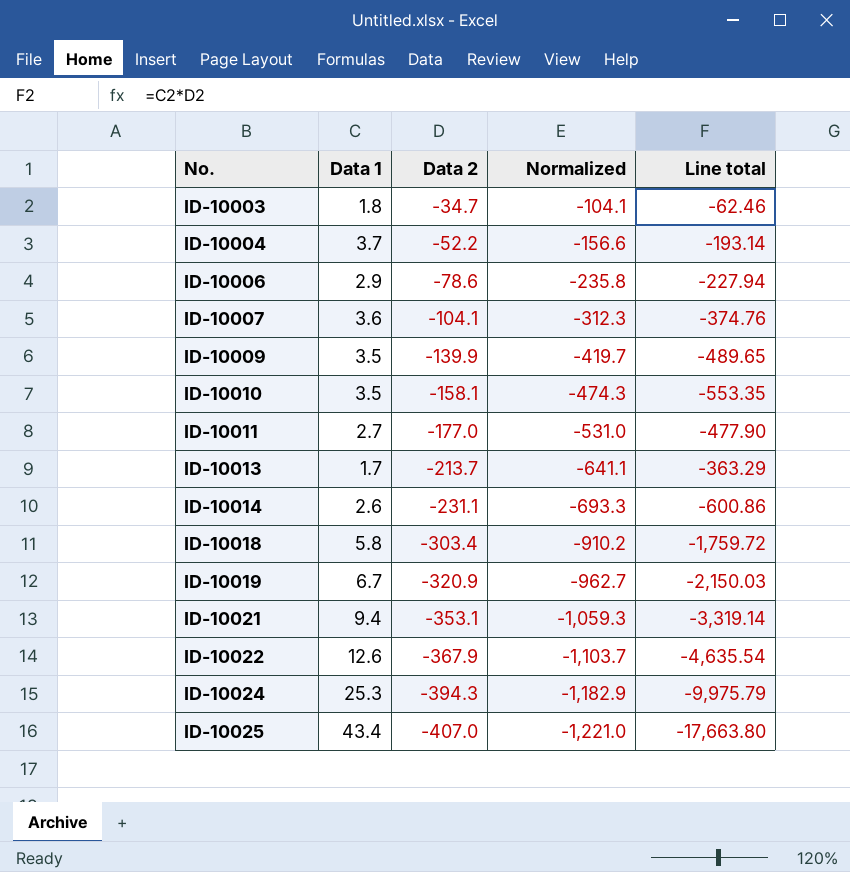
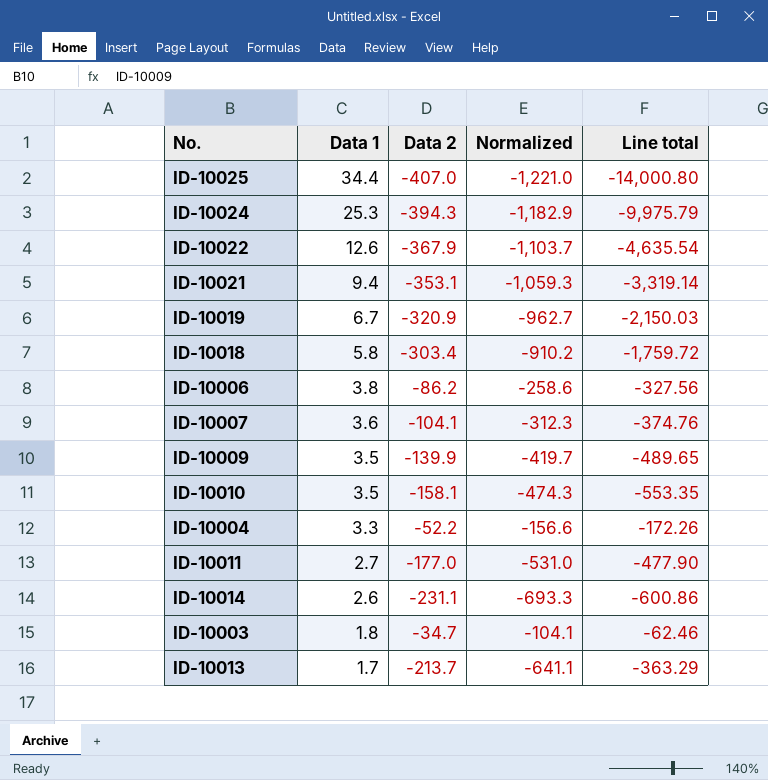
row order: No. ascending -> Data 1 descending
ID-10025 | Data 1: 43.4 -> 34.4
ID-10025 | Line total: -17,663.80 -> -14,000.80
ID-10006 | Data 1: 2.9 -> 3.8
ID-10006 | Data 2: -78.6 -> -86.2
ID-10006 | Normalized: -235.8 -> -258.6
ID-10006 | Line total: -227.94 -> -327.56
ID-10004 | Data 1: 3.7 -> 3.3
ID-10004 | Line total: -193.14 -> -172.26

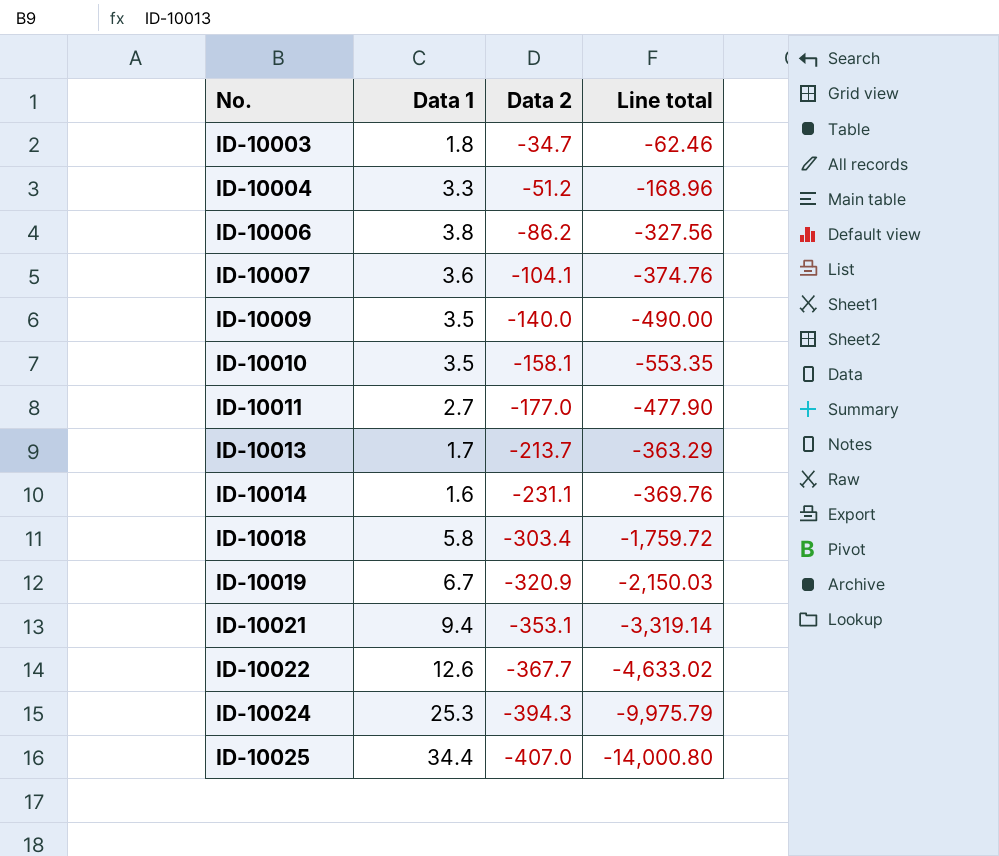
row order: Data 1 descending -> No. ascending
column Normalized | formula: [Data 2] * 3 -> none
ID-10004 | Data 2: -52.2 -> -51.2
ID-10004 | Line total: -172.26 -> -168.96
ID-10009 | Data 2: -139.9 -> -140.0
ID-10009 | Line total: -489.65 -> -490.00
ID-10014 | Data 1: 2.6 -> 1.6
ID-10014 | Line total: -600.86 -> -369.76
ID-10022 | Data 2: -367.9 -> -367.7
ID-10022 | Line total: -4,635.54 -> -4,633.02

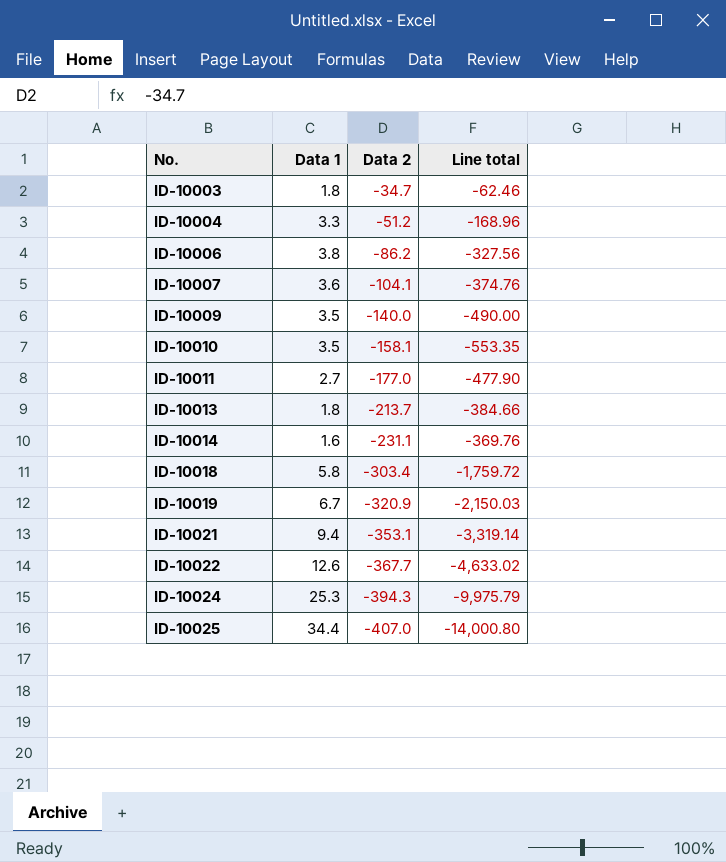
ID-10013 | Data 1: 1.7 -> 1.8
ID-10013 | Line total: -363.29 -> -384.66

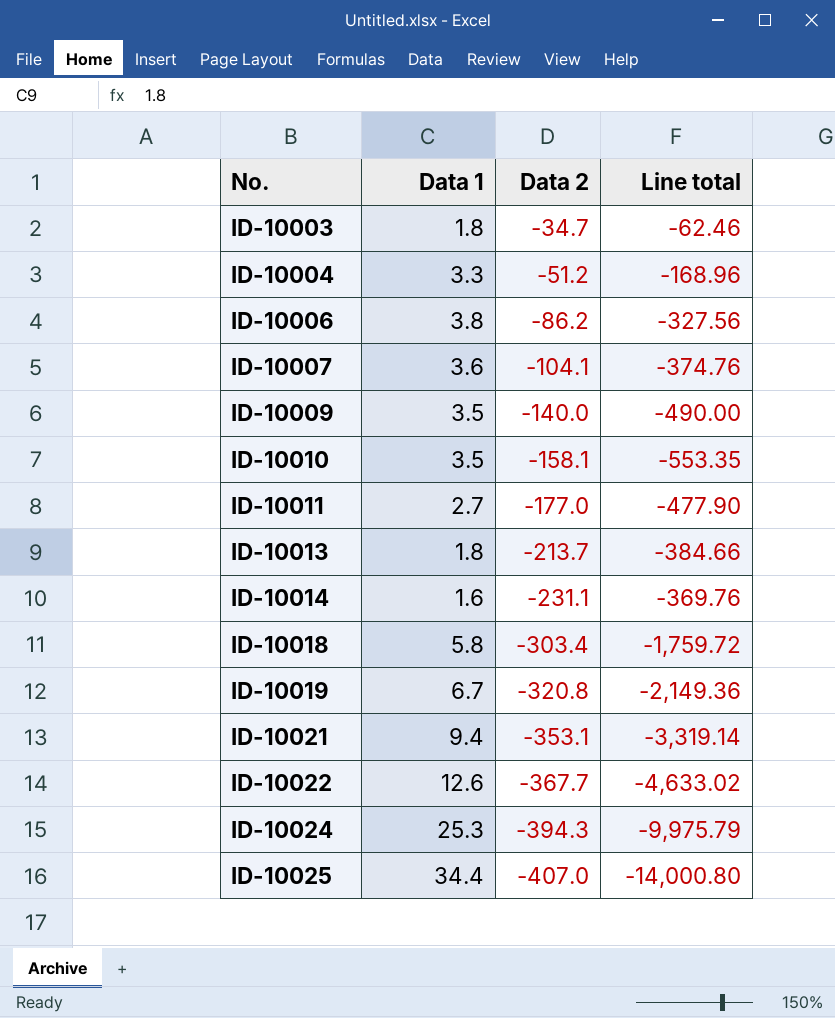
ID-10019 | Data 2: -320.9 -> -320.8
ID-10019 | Line total: -2,150.03 -> -2,149.36

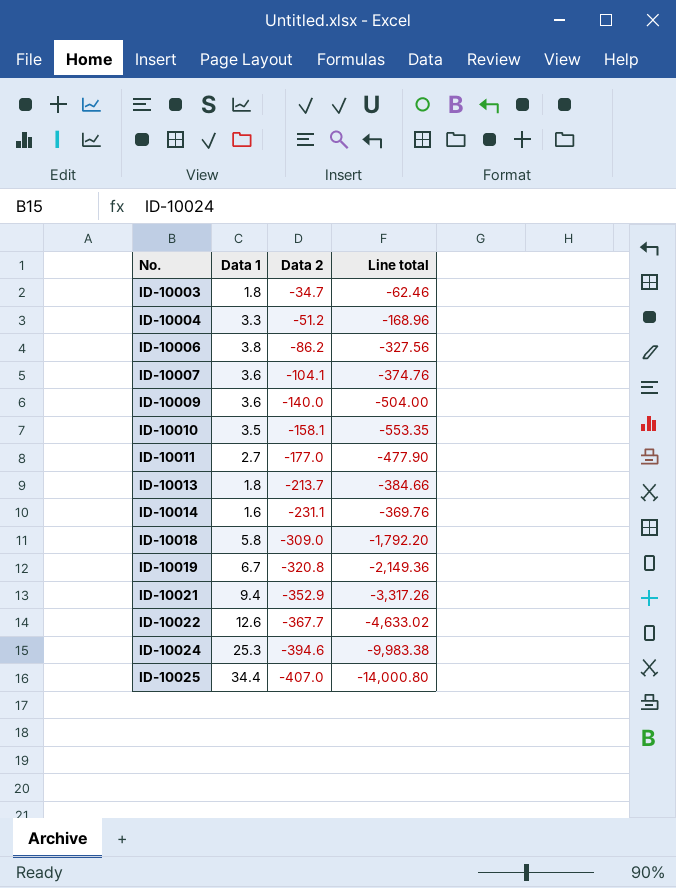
ID-10009 | Data 1: 3.5 -> 3.6
ID-10009 | Line total: -490.00 -> -504.00
ID-10018 | Data 2: -303.4 -> -309.0
ID-10018 | Line total: -1,759.72 -> -1,792.20
ID-10021 | Data 2: -353.1 -> -352.9
ID-10021 | Line total: -3,319.14 -> -3,317.26
ID-10024 | Data 2: -394.3 -> -394.6
ID-10024 | Line total: -9,975.79 -> -9,983.38

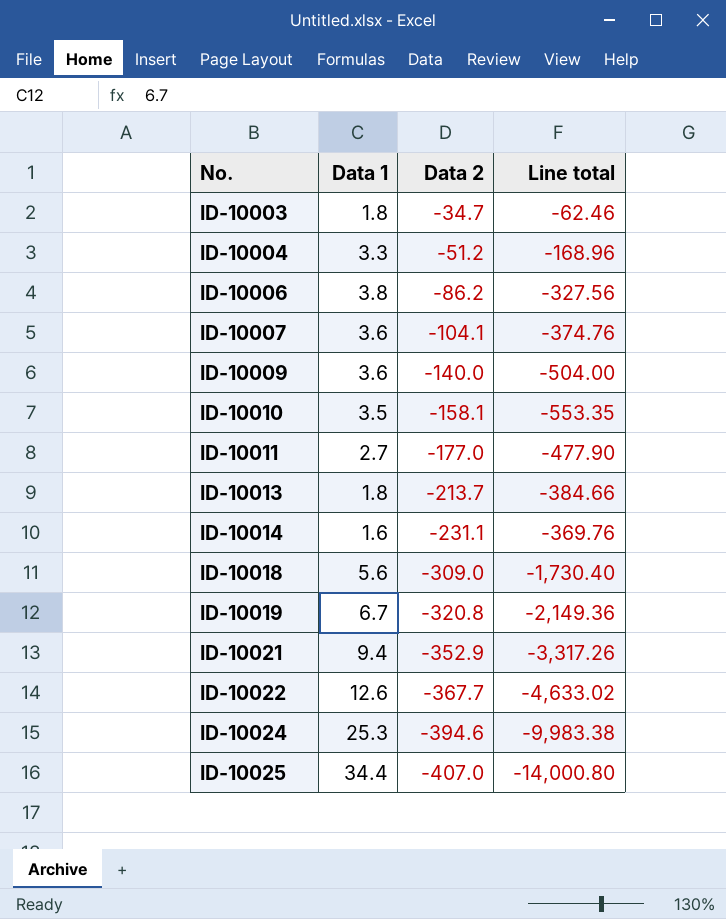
ID-10018 | Data 1: 5.8 -> 5.6
ID-10018 | Line total: -1,792.20 -> -1,730.40

